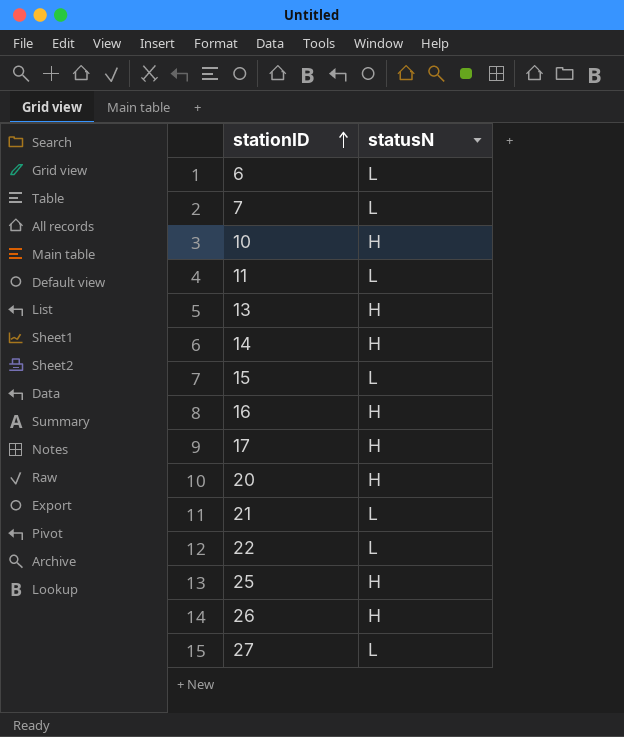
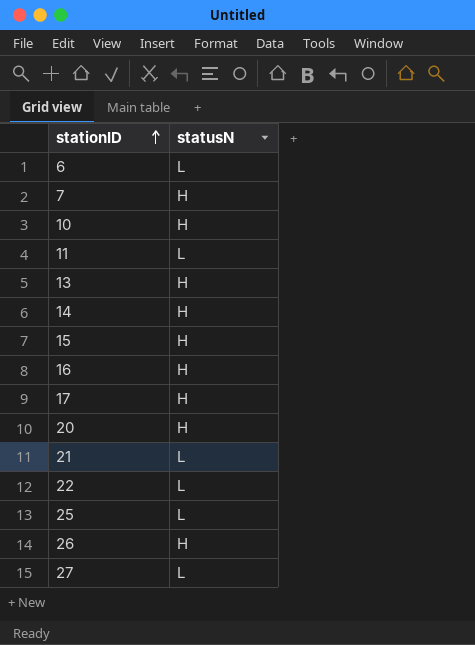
7 | statusN: L -> H
15 | statusN: L -> H
25 | statusN: H -> L

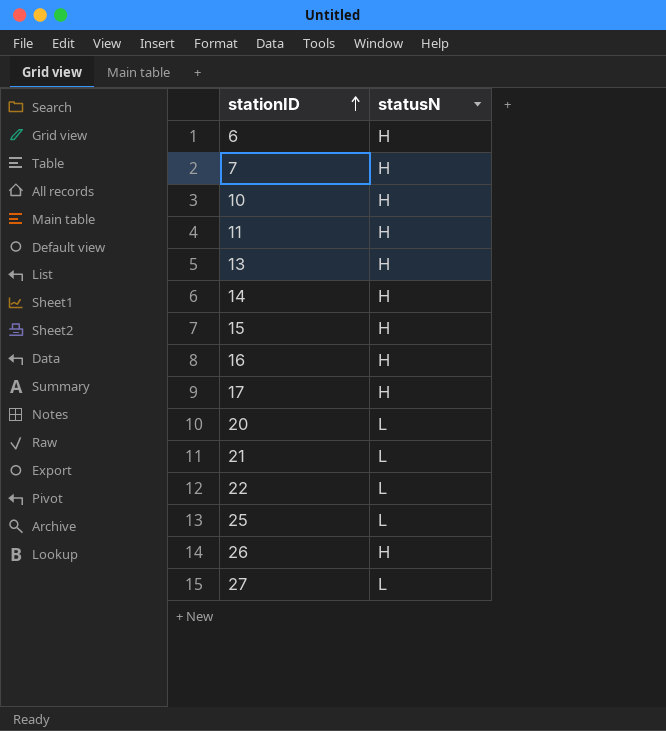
6 | statusN: L -> H
11 | statusN: L -> H
20 | statusN: H -> L

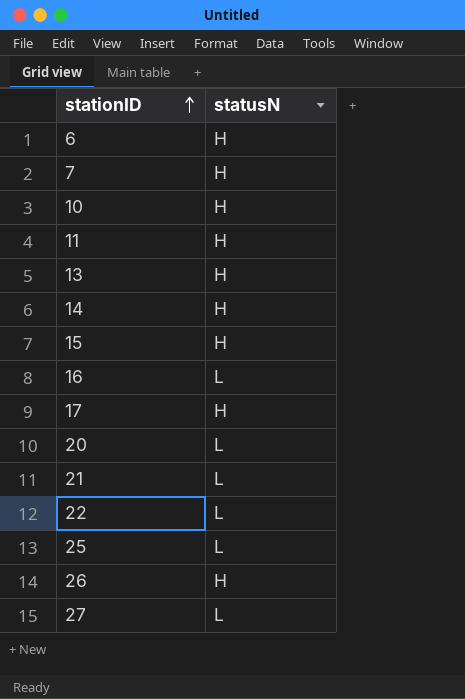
16 | statusN: H -> L

